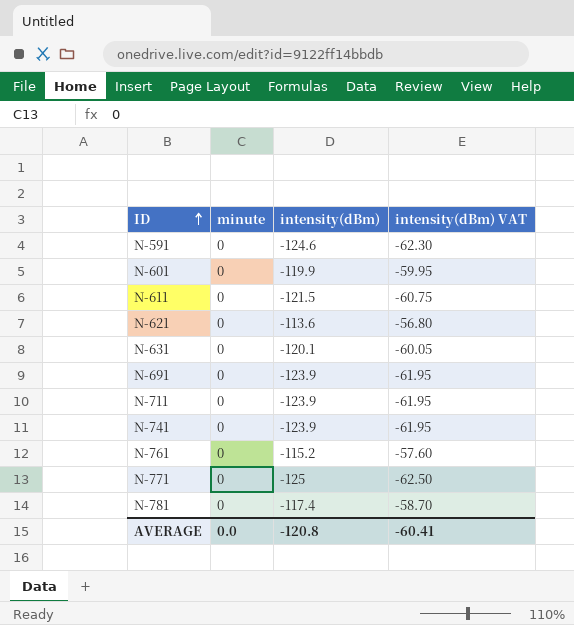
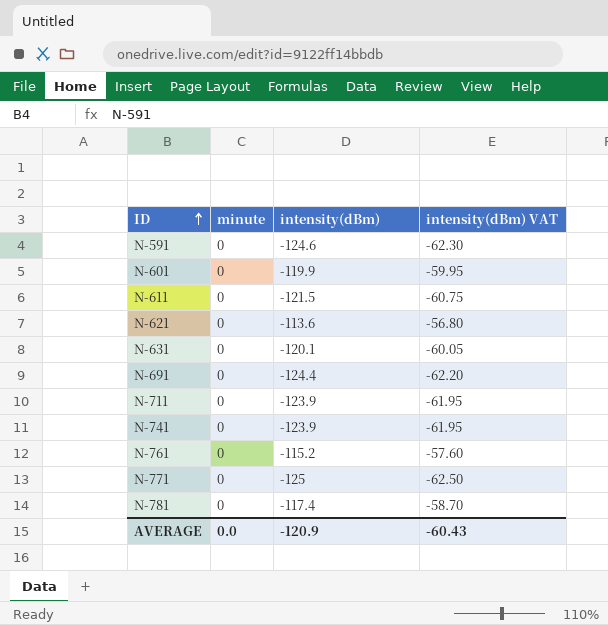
N-691 | intensity(dBm): -123.9 -> -124.4
N-691 | intensity(dBm) VAT: -61.95 -> -62.20
AVERAGE | intensity(dBm): -120.8 -> -120.9
AVERAGE | intensity(dBm) VAT: -60.41 -> -60.43

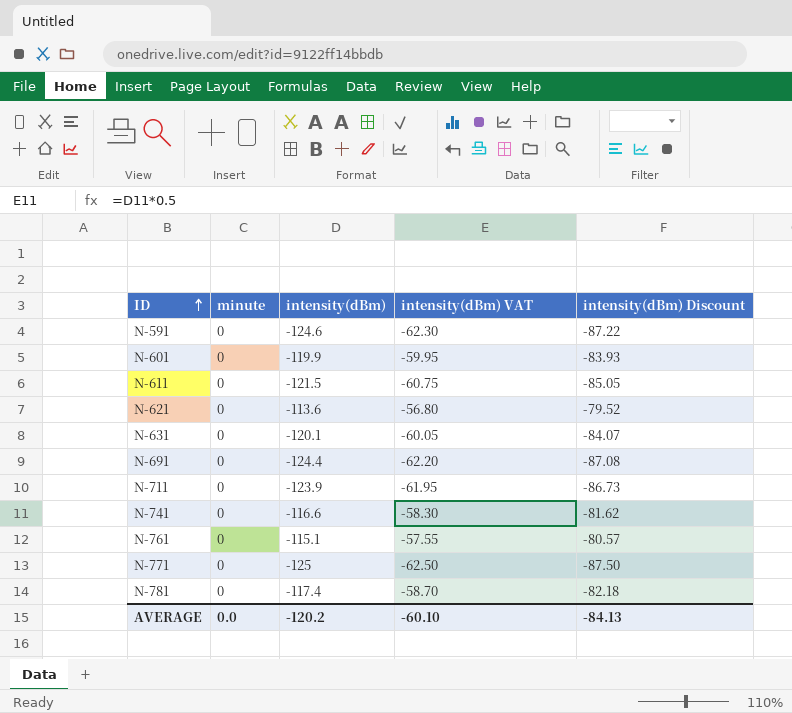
column intensity(dBm) Discount | formula: none -> [intensity(dBm)] * 0.7
N-741 | intensity(dBm): -123.9 -> -116.6
N-741 | intensity(dBm) VAT: -61.95 -> -58.30
N-761 | intensity(dBm): -115.2 -> -115.1
N-761 | intensity(dBm) VAT: -57.60 -> -57.55
AVERAGE | intensity(dBm): -120.9 -> -120.2
AVERAGE | intensity(dBm) VAT: -60.43 -> -60.10

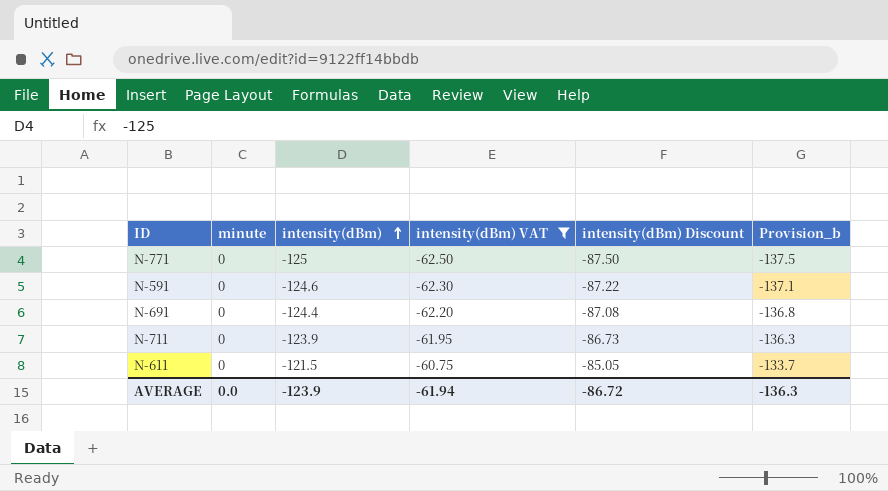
filter: none -> intensity(dBm) VAT <= -60.75
row order: ID ascending -> intensity(dBm) ascending
column Provision_b | formula: none -> [intensity(dBm)] * 1.1
AVERAGE | intensity(dBm): -120.2 -> -123.9
AVERAGE | intensity(dBm) VAT: -60.10 -> -61.94
AVERAGE | intensity(dBm) Discount: -84.13 -> -86.72

